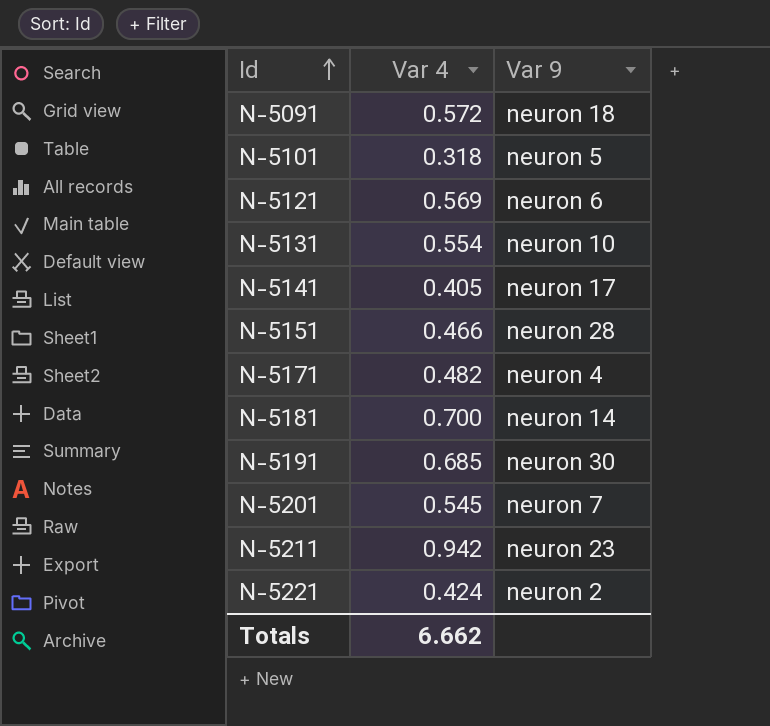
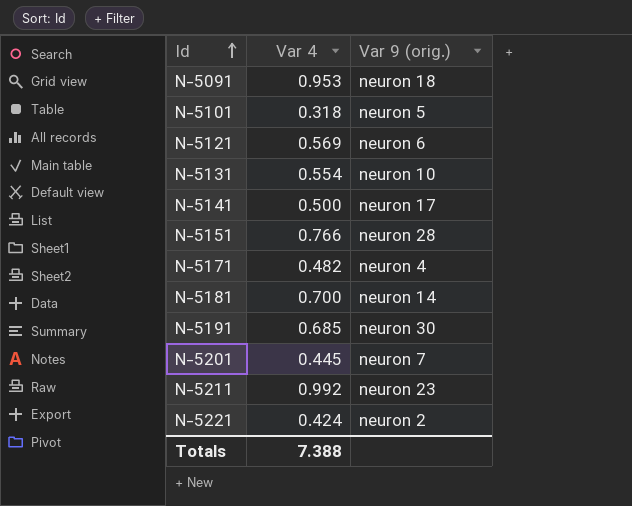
column name: Var 9 -> Var 9 (orig.)
N-5091 | Var 4: 0.572 -> 0.953
N-5141 | Var 4: 0.405 -> 0.500
N-5151 | Var 4: 0.466 -> 0.766
N-5201 | Var 4: 0.545 -> 0.445
N-5211 | Var 4: 0.942 -> 0.992
Totals | Var 4: 6.662 -> 7.388

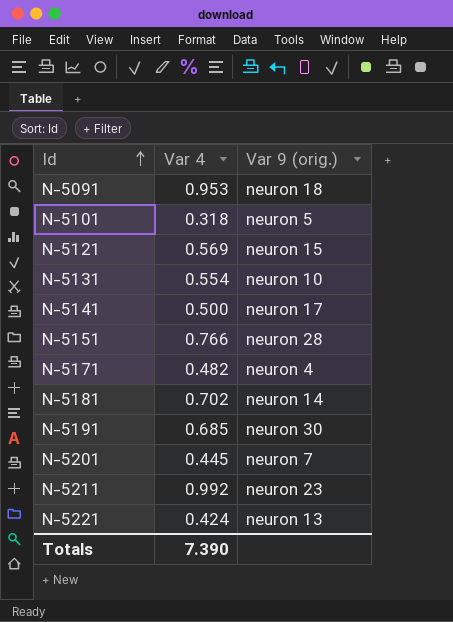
N-5121 | Var 9 (orig.): neuron 6 -> neuron 15
N-5181 | Var 4: 0.700 -> 0.702
N-5221 | Var 9 (orig.): neuron 2 -> neuron 13
Totals | Var 4: 7.388 -> 7.390

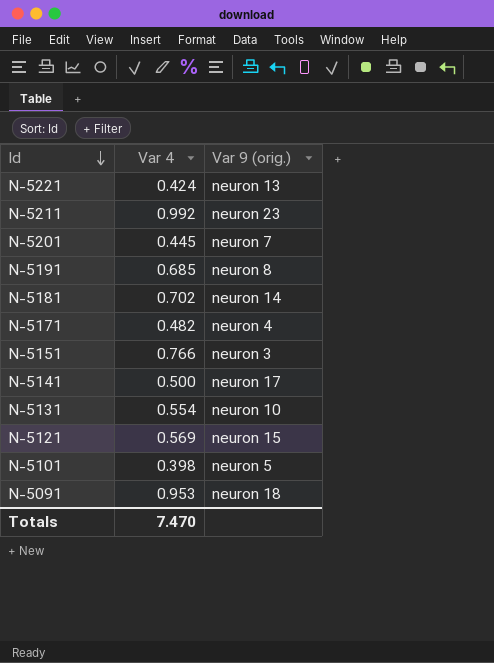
row order: Id ascending -> Id descending
N-5191 | Var 9 (orig.): neuron 30 -> neuron 8
N-5151 | Var 9 (orig.): neuron 28 -> neuron 3
N-5101 | Var 4: 0.318 -> 0.398
Totals | Var 4: 7.390 -> 7.470

